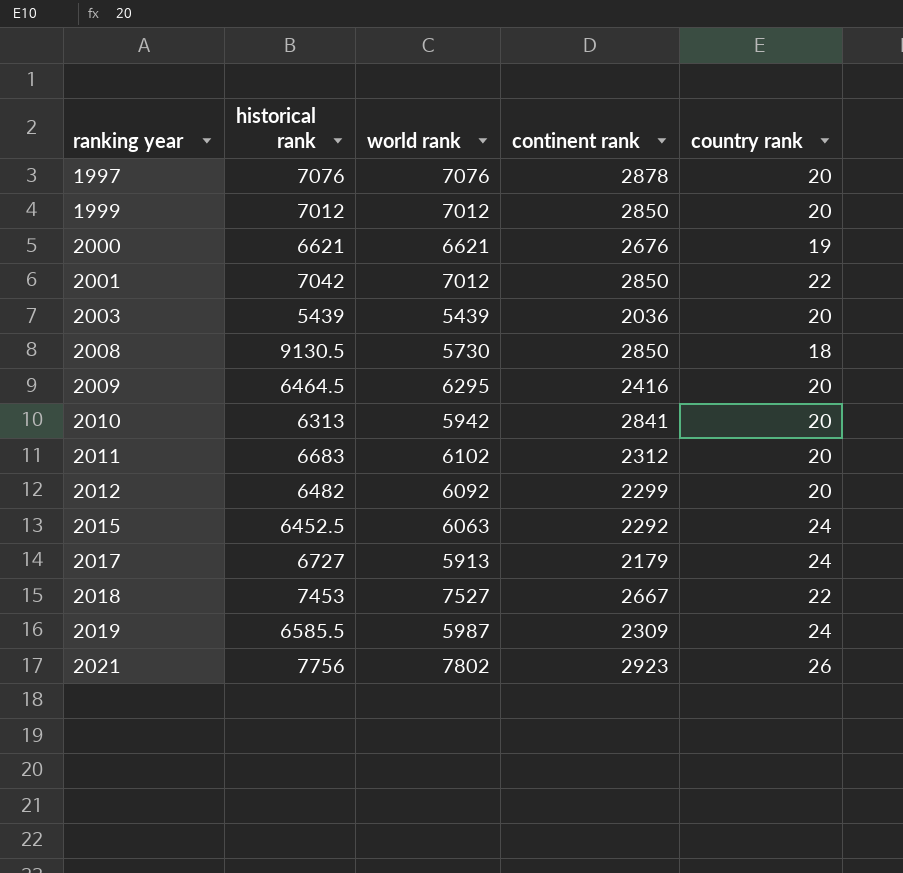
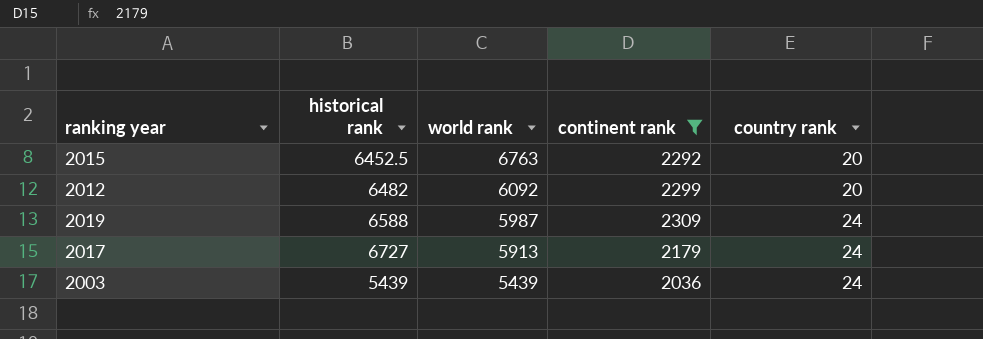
filter: none -> continent rank <= 2309
row order: ranking year ascending -> world rank descending
2015 | world rank: 6063 -> 6763
2015 | country rank: 24 -> 20
2019 | historical rank: 6585.5 -> 6588
2003 | country rank: 20 -> 24

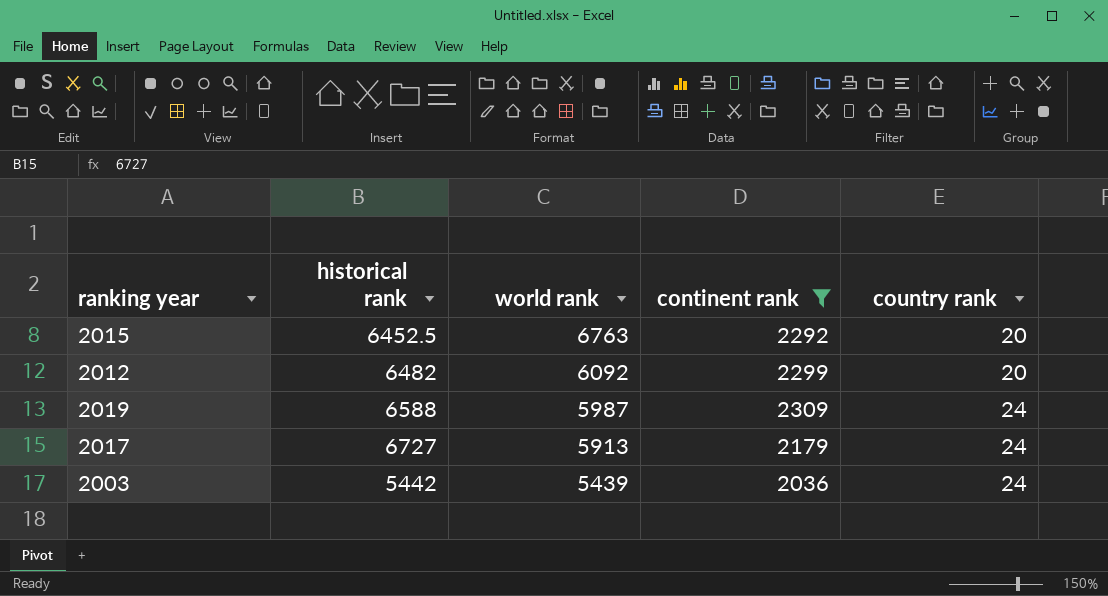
2003 | historical rank: 5439 -> 5442

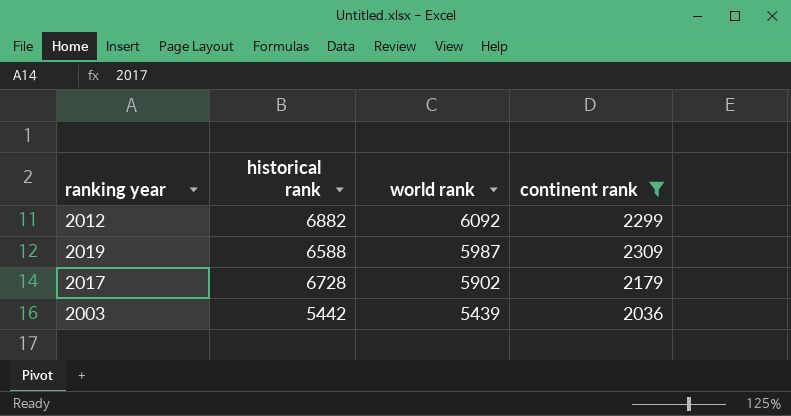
column country rank | position: 5 -> none
row 2015: 6452.5 | 6763 | 2292 | 20 -> none
2012 | historical rank: 6482 -> 6882
2017 | historical rank: 6727 -> 6728
2017 | world rank: 5913 -> 5902

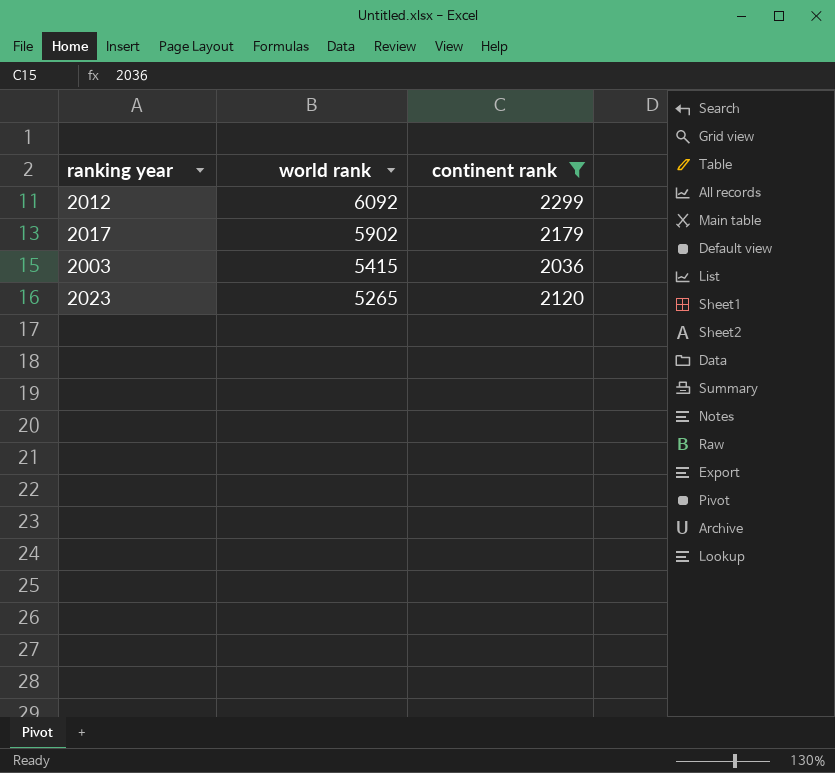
column historical rank | position: 2 -> none
row 2019: 6588 | 5987 | 2309 -> none
2003 | world rank: 5439 -> 5415
row 2023: none -> 5265 | 2120

